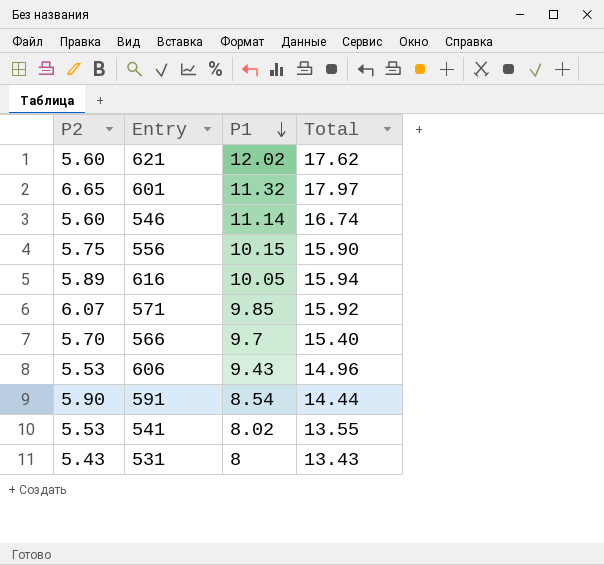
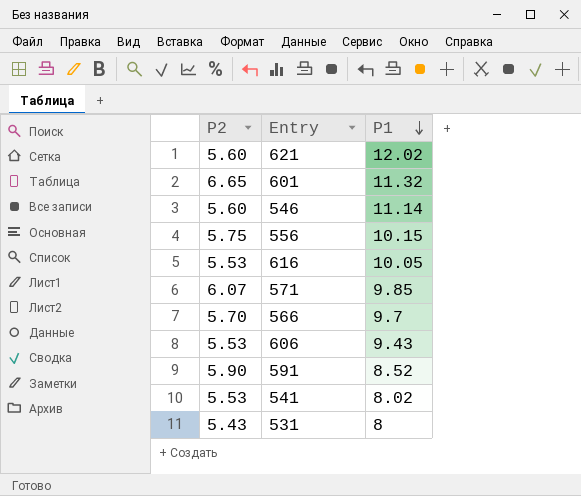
column Total | formula: [P2] + [P1] -> none
616 | P2: 5.89 -> 5.53
591 | P1: 8.54 -> 8.52

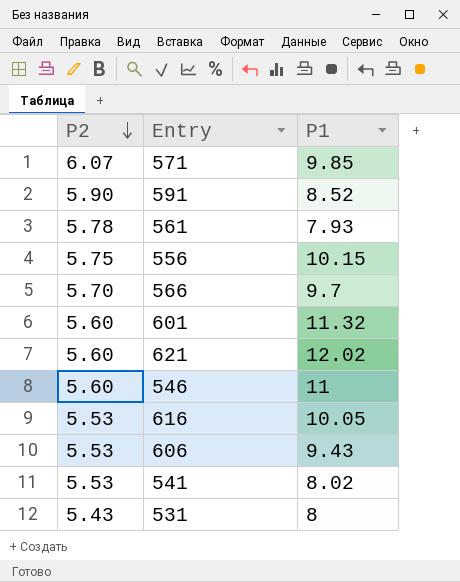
row order: P1 descending -> P2 descending
row 561: none -> 5.78 | 7.93
601 | P2: 6.65 -> 5.60
546 | P1: 11.14 -> 11

